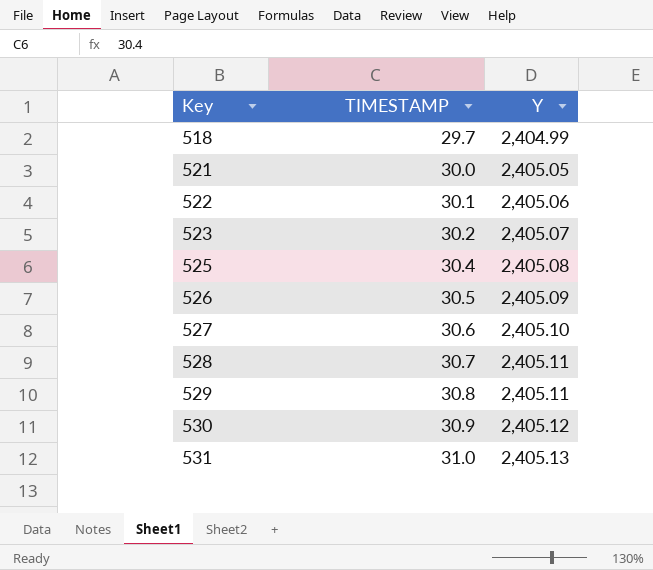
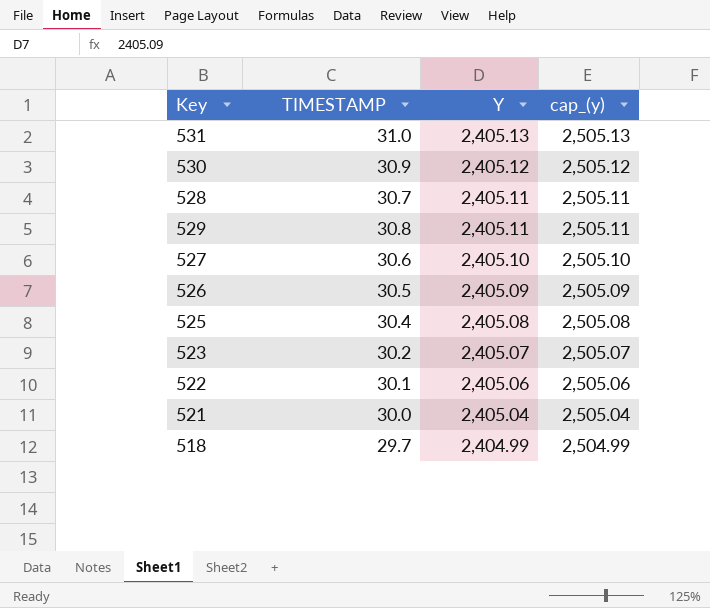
row order: Key ascending -> Y descending
column cap_(y) | formula: none -> [Y] + 100
521 | Y: 2,405.05 -> 2,405.04

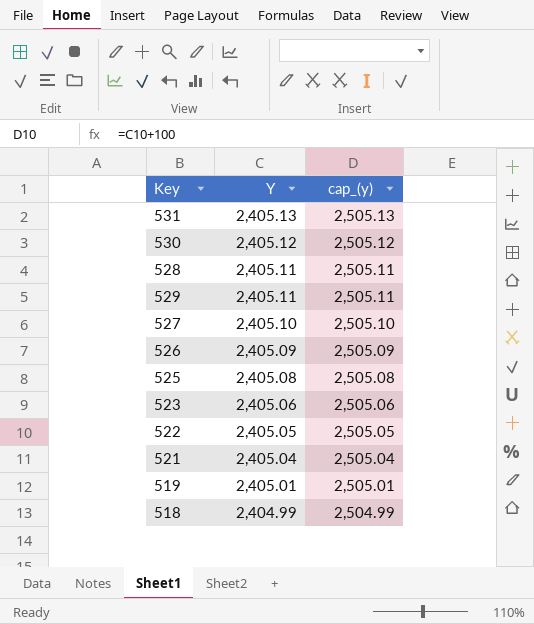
column TIMESTAMP | position: 2 -> none
523 | Y: 2,405.07 -> 2,405.06
523 | cap_(y): 2,505.07 -> 2,505.06
522 | Y: 2,405.06 -> 2,405.05
522 | cap_(y): 2,505.06 -> 2,505.05
row 519: none -> 2,405.01 | 2,505.01

